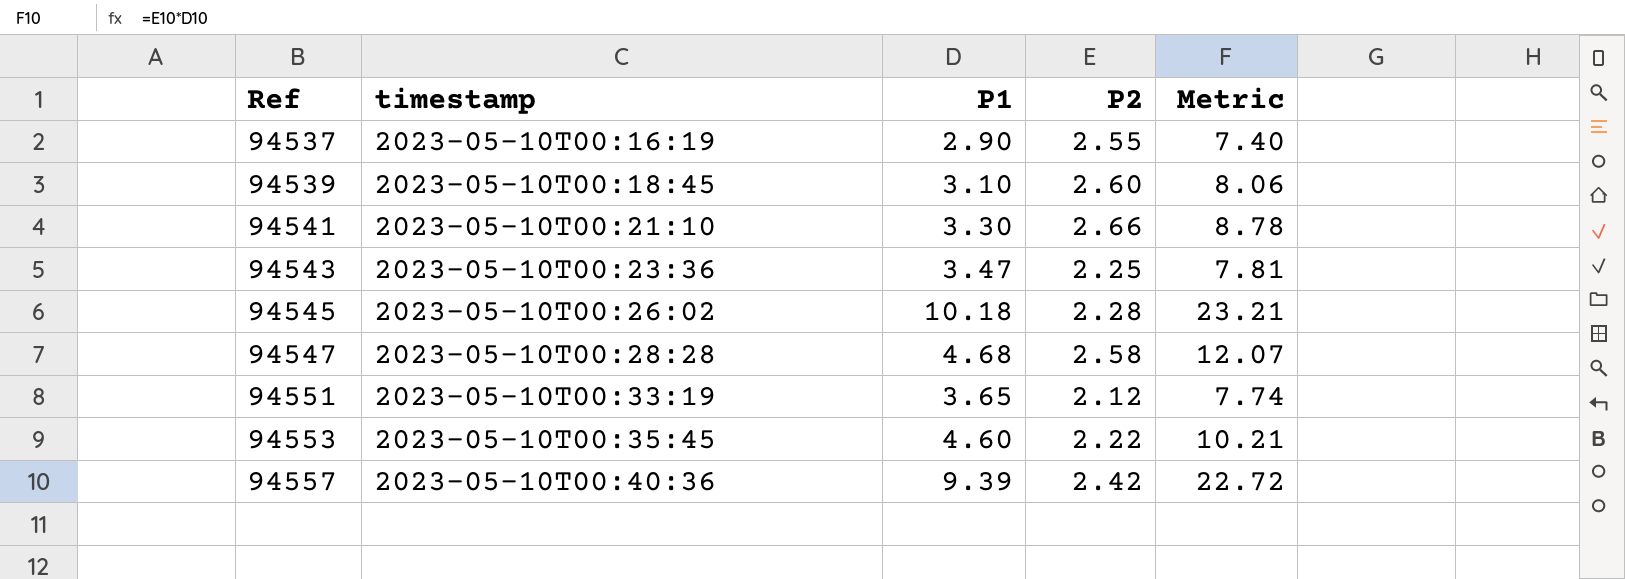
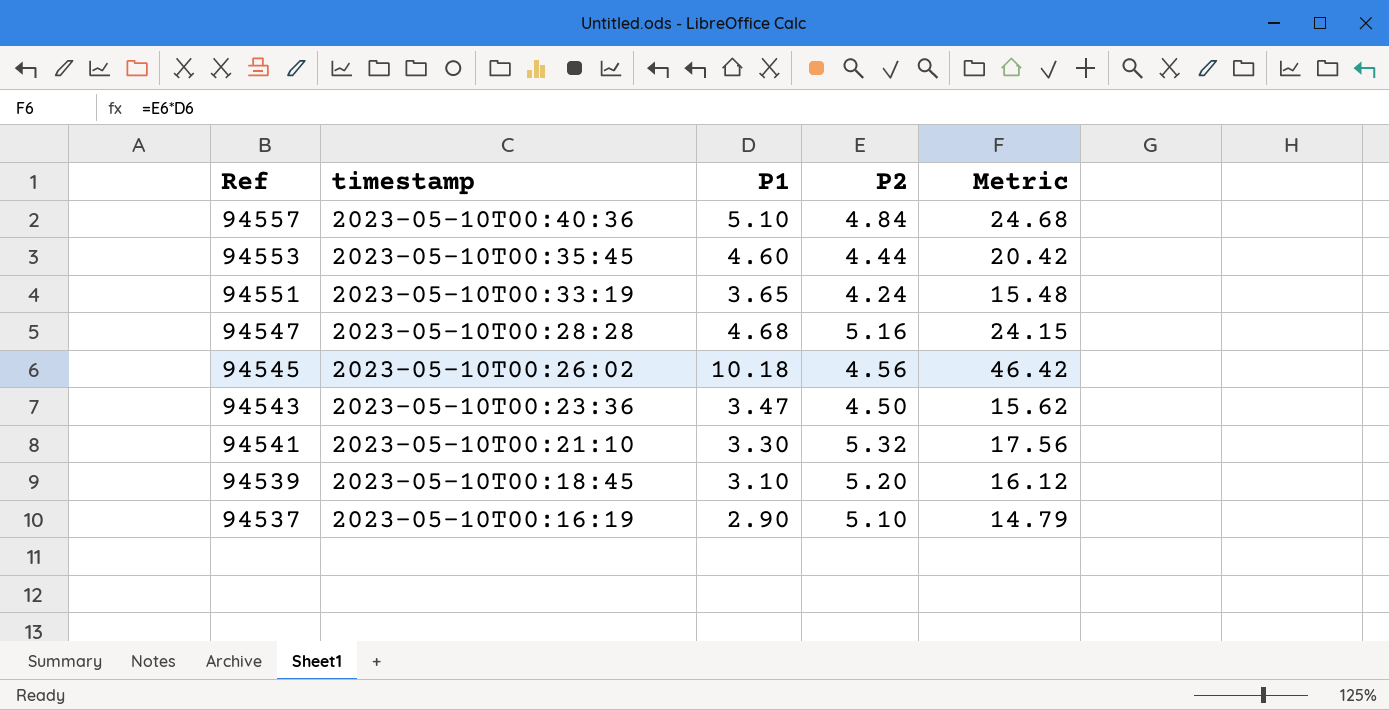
row order: Ref ascending -> Ref descending
94557 | P1: 9.39 -> 5.10
94557 | P2: 2.42 -> 4.84
94557 | Metric: 22.72 -> 24.68
94553 | P2: 2.22 -> 4.44
94553 | Metric: 10.21 -> 20.42
94551 | P2: 2.12 -> 4.24
94551 | Metric: 7.74 -> 15.48
94547 | P2: 2.58 -> 5.16
94547 | Metric: 12.07 -> 24.15
94545 | P2: 2.28 -> 4.56
94545 | Metric: 23.21 -> 46.42
94543 | P2: 2.25 -> 4.50
94543 | Metric: 7.81 -> 15.62
94541 | P2: 2.66 -> 5.32
94541 | Metric: 8.78 -> 17.56
94539 | P2: 2.60 -> 5.20
94539 | Metric: 8.06 -> 16.12
94537 | P2: 2.55 -> 5.10
94537 | Metric: 7.40 -> 14.79

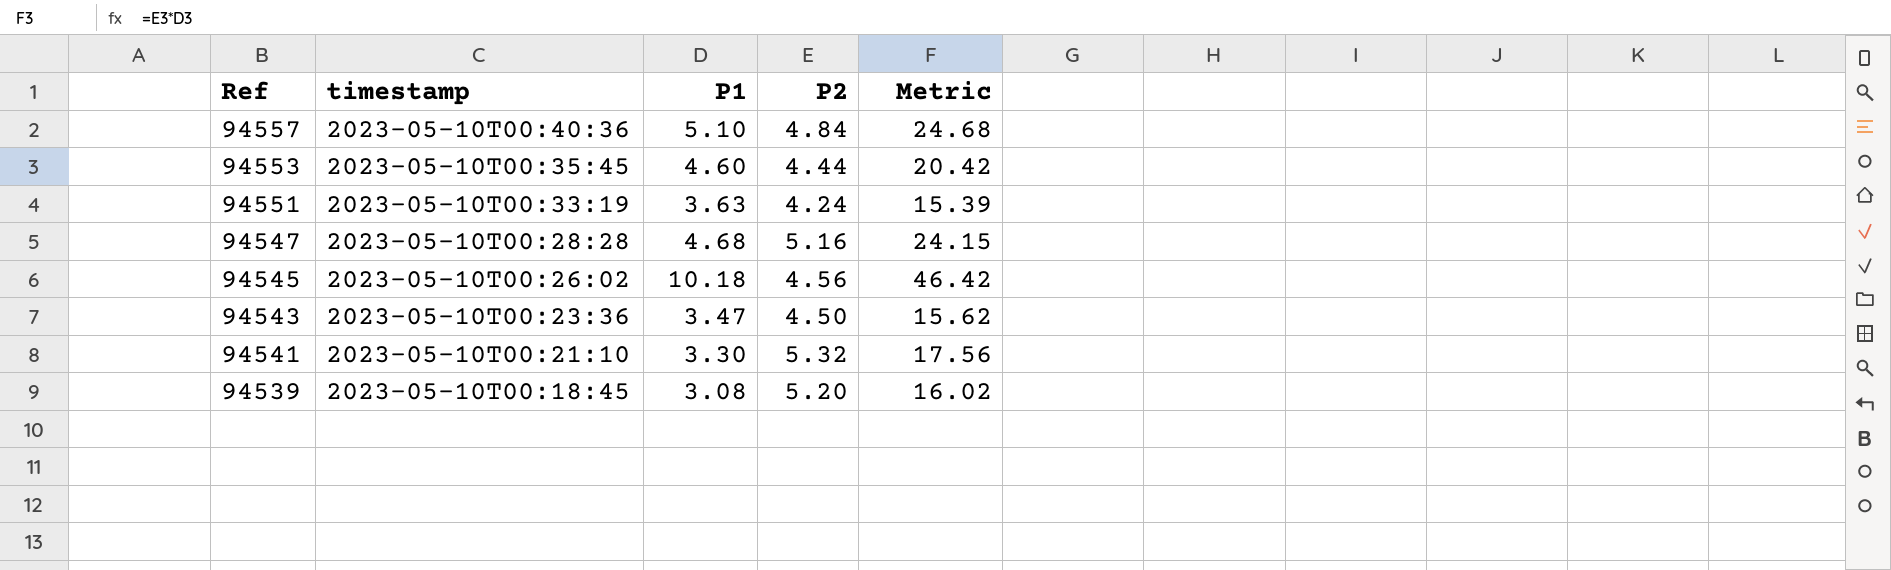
row 94537: 2023-05-10T00:16:19 | 2.90 | 5.10 | 14.79 -> none
94551 | P1: 3.65 -> 3.63
94551 | Metric: 15.48 -> 15.39
94539 | P1: 3.10 -> 3.08
94539 | Metric: 16.12 -> 16.02

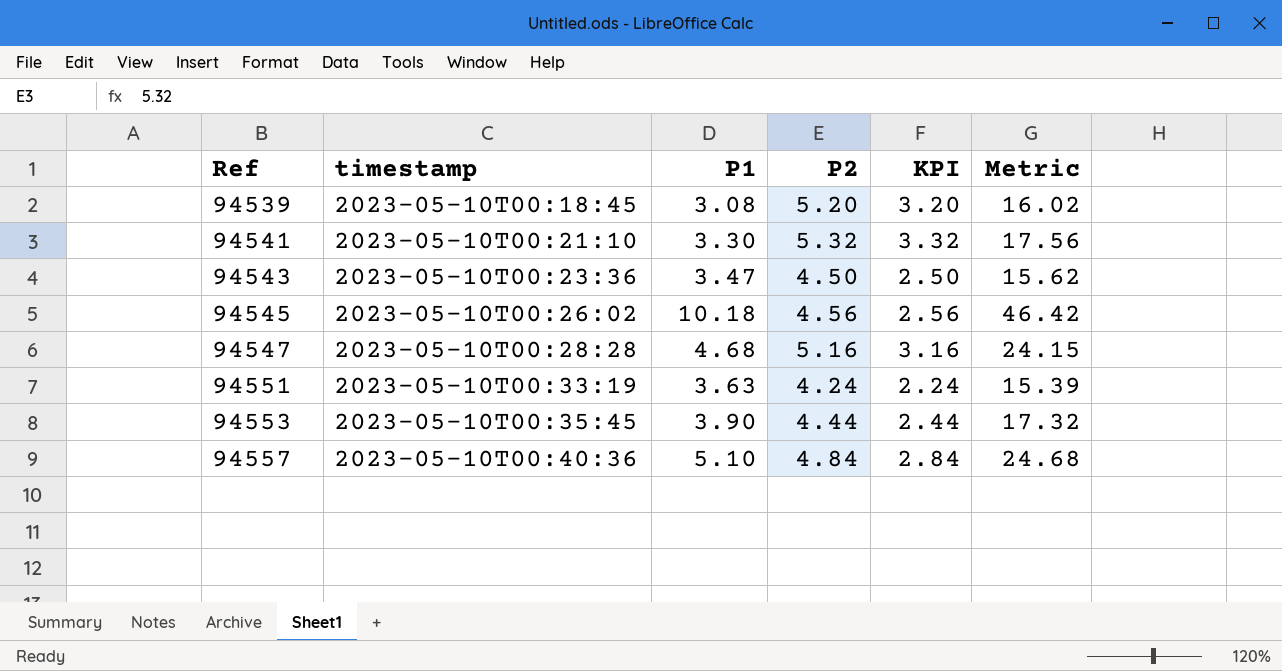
row order: Ref descending -> Ref ascending
column KPI | formula: none -> [P2] - 2
94553 | P1: 4.60 -> 3.90
94553 | Metric: 20.42 -> 17.32

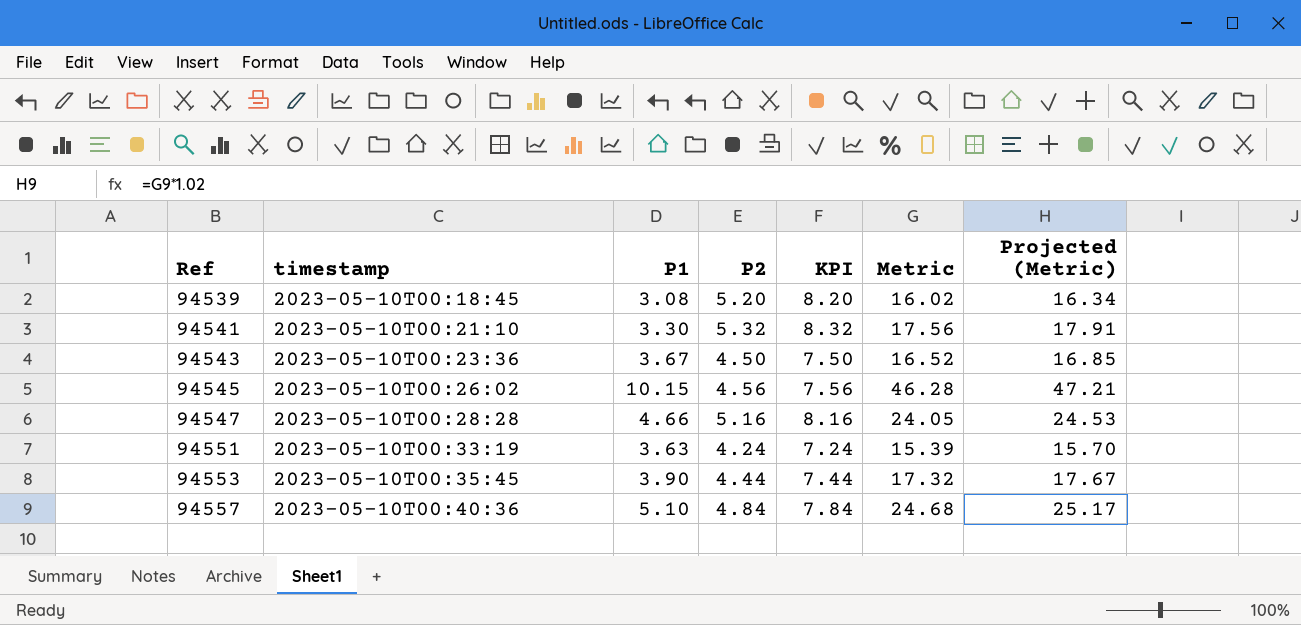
column KPI | formula: [P2] - 2 -> [P2] + 3
column Projected (Metric) | formula: none -> [Metric] * 1.02
94543 | P1: 3.47 -> 3.67
94543 | Metric: 15.62 -> 16.52
94545 | P1: 10.18 -> 10.15
94545 | Metric: 46.42 -> 46.28
94547 | P1: 4.68 -> 4.66
94547 | Metric: 24.15 -> 24.05

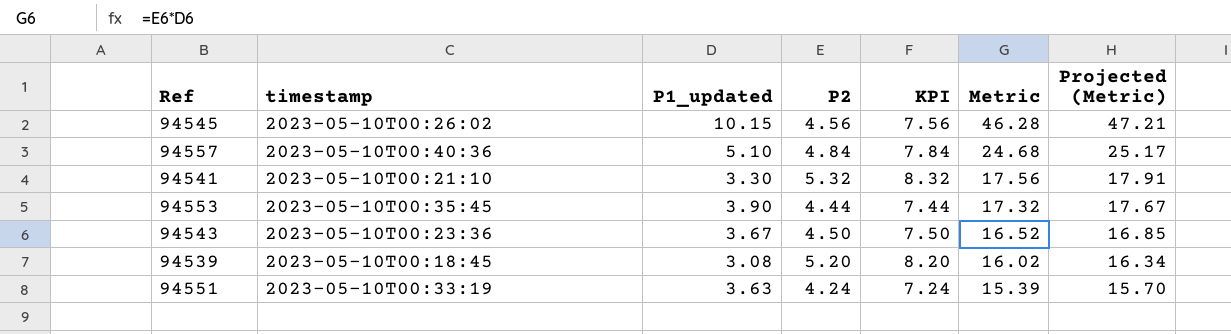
row order: Ref ascending -> Metric descending
column name: P1 -> P1_updated
row 94547: 2023-05-10T00:28:28 | 4.66 | 5.16 | 8.16 | 24.05 | 24.53 -> none

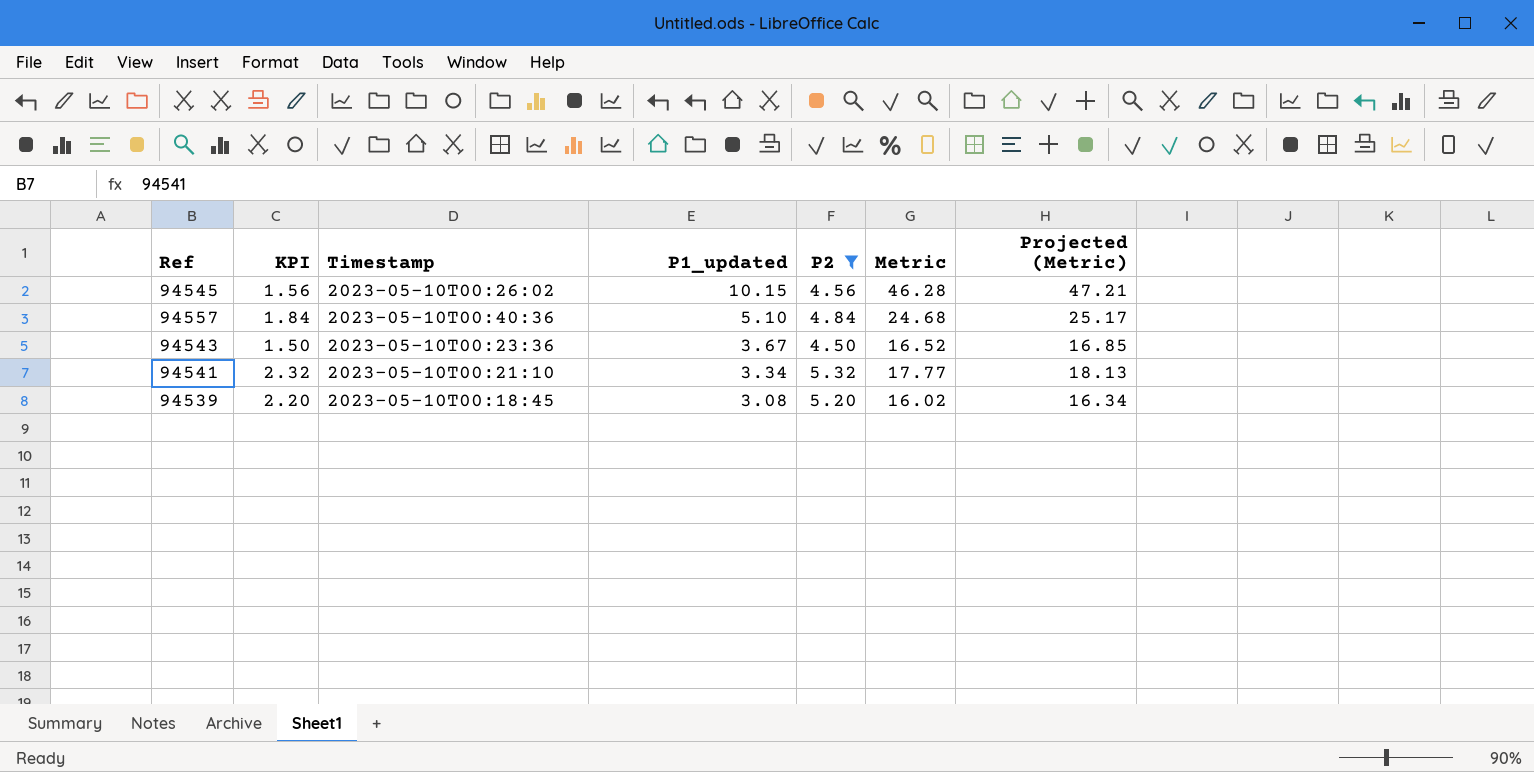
filter: none -> P2 >= 4.50
row order: Metric descending -> P1_updated descending
column KPI | formula: [P2] + 3 -> [P2] - 3
column KPI | position: 5 -> 2
column name: timestamp -> Timestamp
94541 | P1_updated: 3.30 -> 3.34
94541 | Metric: 17.56 -> 17.77
94541 | Projected (Metric): 17.91 -> 18.13

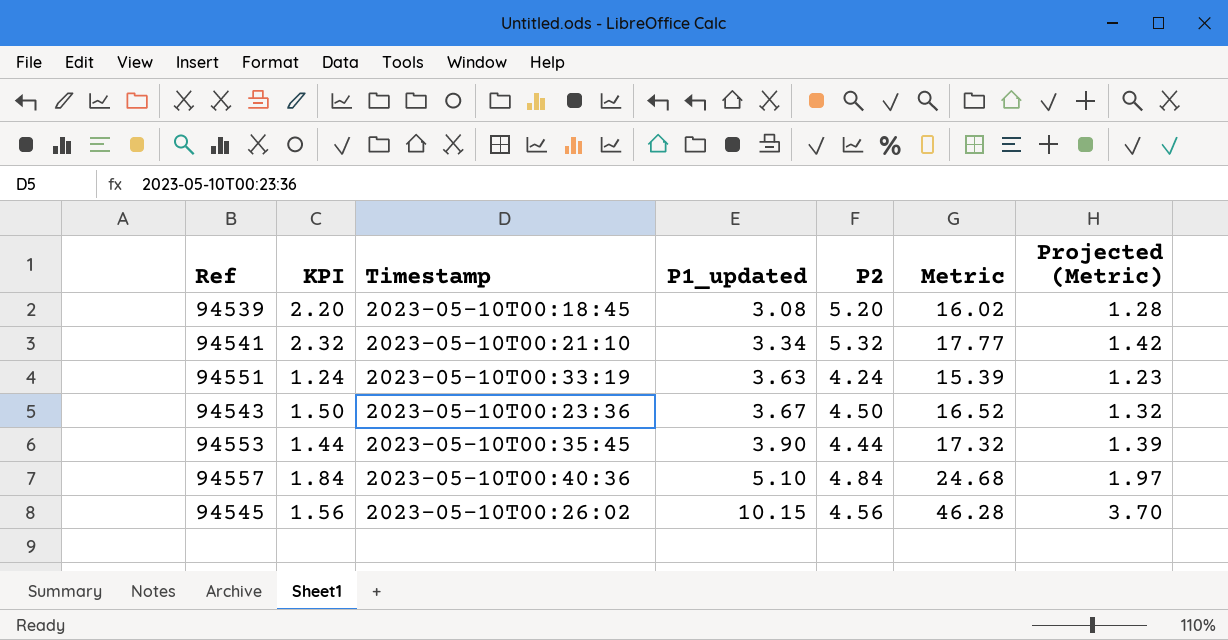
filter: P2 >= 4.50 -> none
row order: P1_updated descending -> P1_updated ascending
column Projected (Metric) | formula: [Metric] * 1.02 -> [Metric] * 0.08

